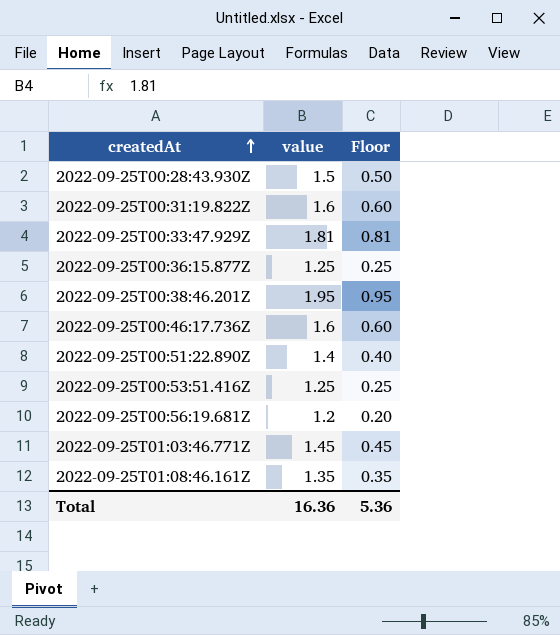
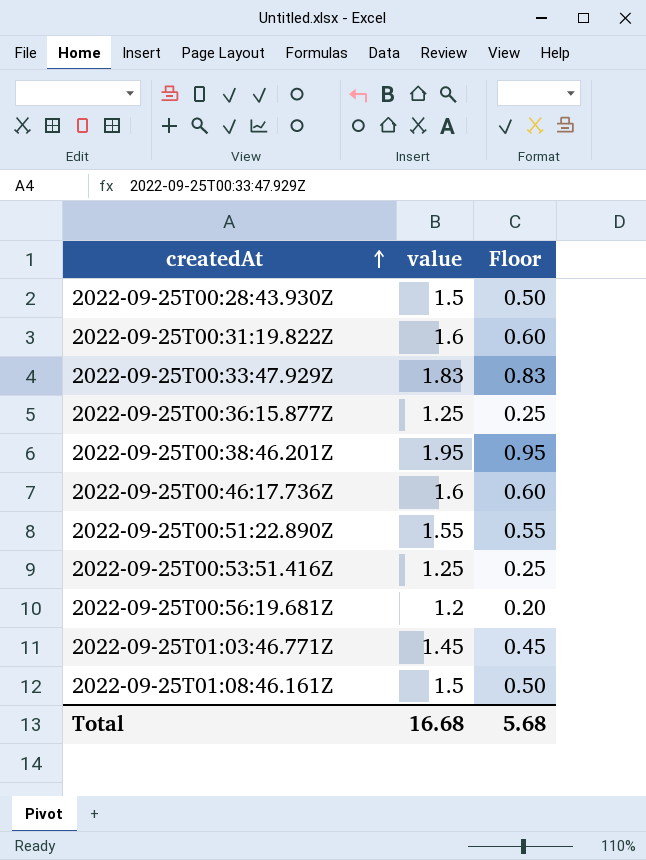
2022-09-25T00:33:47.929Z | value: 1.81 -> 1.83
2022-09-25T00:33:47.929Z | Floor: 0.81 -> 0.83
2022-09-25T00:51:22.890Z | value: 1.4 -> 1.55
2022-09-25T00:51:22.890Z | Floor: 0.40 -> 0.55
2022-09-25T01:08:46.161Z | value: 1.35 -> 1.5
2022-09-25T01:08:46.161Z | Floor: 0.35 -> 0.50
Total | value: 16.36 -> 16.68
Total | Floor: 5.36 -> 5.68

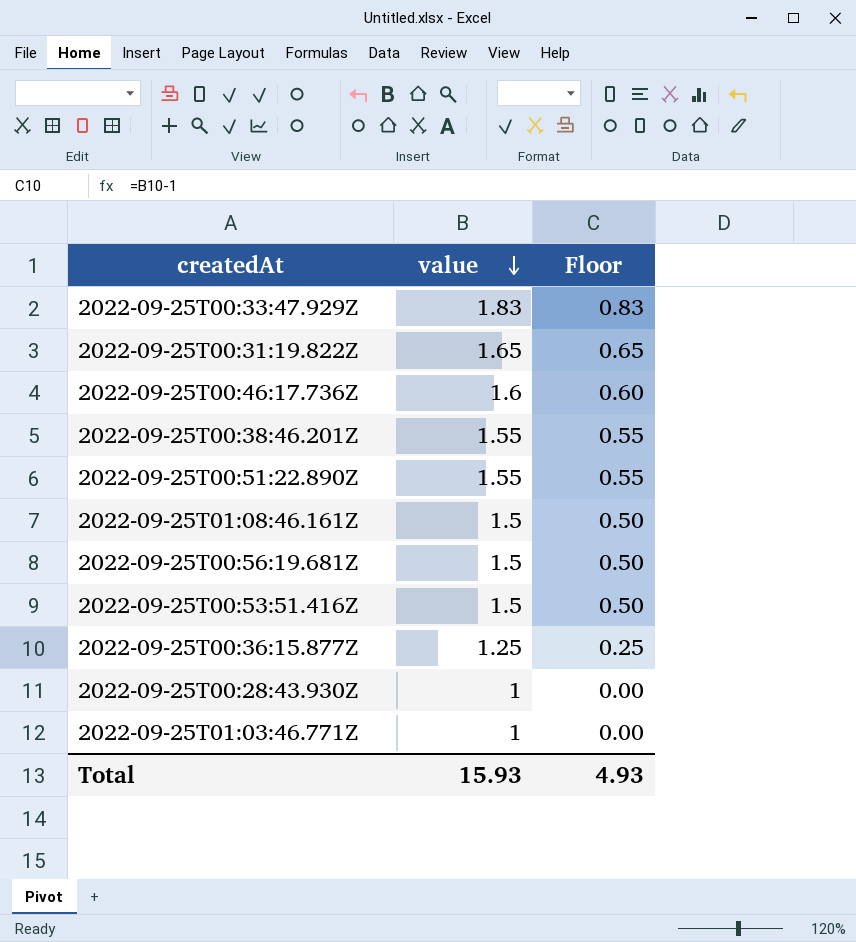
row order: createdAt ascending -> value descending
2022-09-25T00:31:19.822Z | value: 1.6 -> 1.65
2022-09-25T00:31:19.822Z | Floor: 0.60 -> 0.65
2022-09-25T00:38:46.201Z | value: 1.95 -> 1.55
2022-09-25T00:38:46.201Z | Floor: 0.95 -> 0.55
2022-09-25T00:56:19.681Z | value: 1.2 -> 1.5
2022-09-25T00:56:19.681Z | Floor: 0.20 -> 0.50
2022-09-25T00:53:51.416Z | value: 1.25 -> 1.5
2022-09-25T00:53:51.416Z | Floor: 0.25 -> 0.50
2022-09-25T00:28:43.930Z | value: 1.5 -> 1
2022-09-25T00:28:43.930Z | Floor: 0.50 -> 0.00
2022-09-25T01:03:46.771Z | value: 1.45 -> 1
2022-09-25T01:03:46.771Z | Floor: 0.45 -> 0.00
Total | value: 16.68 -> 15.93
Total | Floor: 5.68 -> 4.93

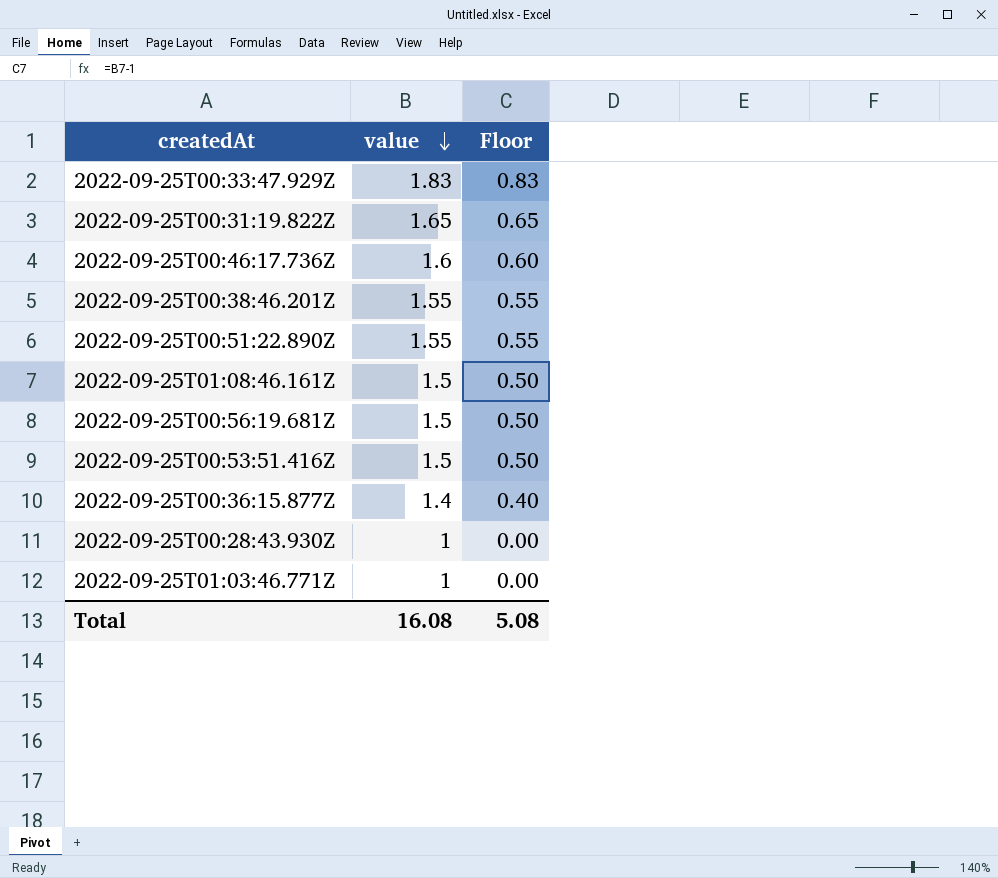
2022-09-25T00:36:15.877Z | value: 1.25 -> 1.4
2022-09-25T00:36:15.877Z | Floor: 0.25 -> 0.40
Total | value: 15.93 -> 16.08
Total | Floor: 4.93 -> 5.08

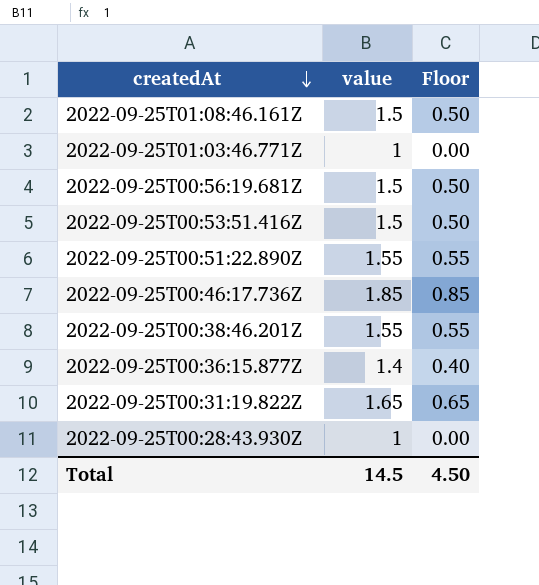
row order: value descending -> createdAt descending
row 2022-09-25T00:33:47.929Z: 1.83 | 0.83 -> none
2022-09-25T00:46:17.736Z | value: 1.6 -> 1.85
2022-09-25T00:46:17.736Z | Floor: 0.60 -> 0.85
Total | value: 16.08 -> 14.5
Total | Floor: 5.08 -> 4.50

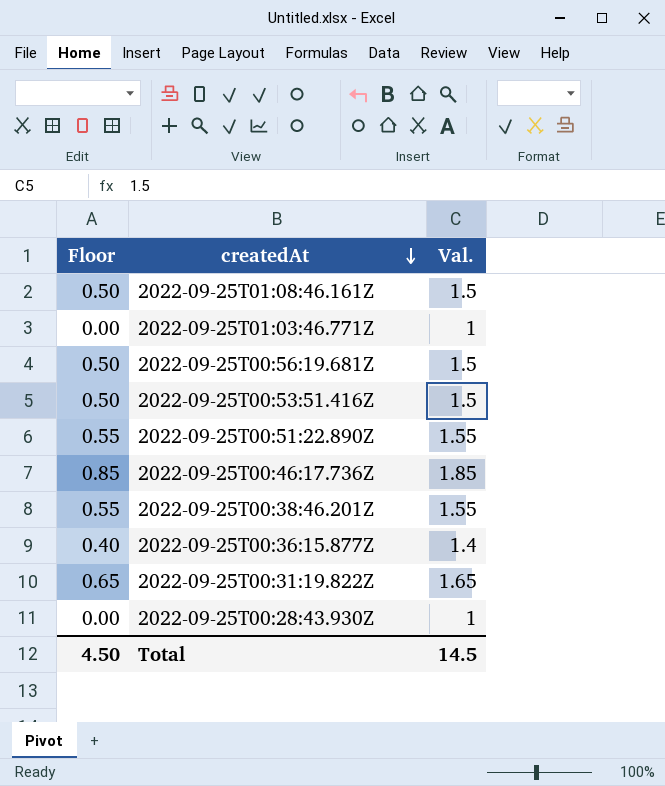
column Floor | position: 3 -> 1
column name: value -> Val.

